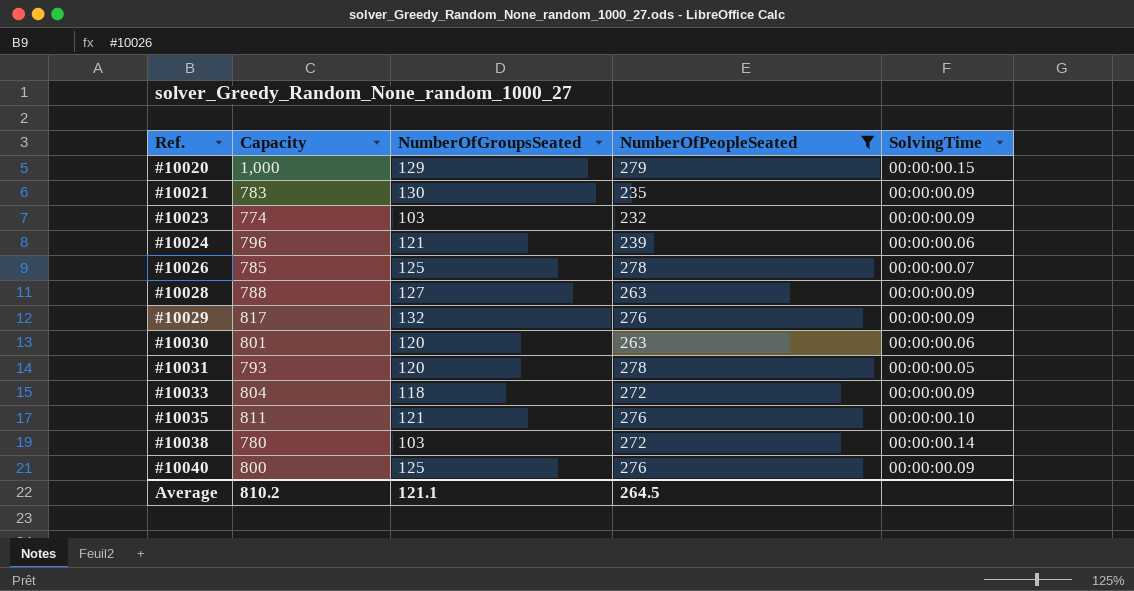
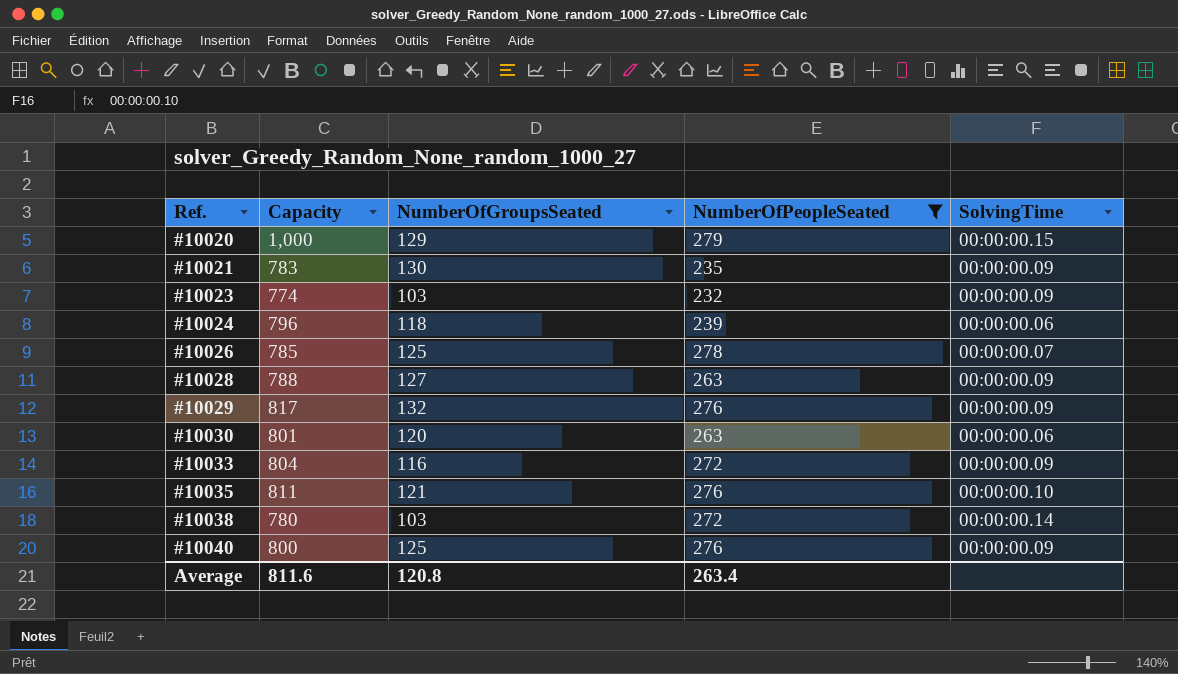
row #10031: 793 | 120 | 278 | 00:00:00.05 -> none
#10024 | NumberOfGroupsSeated: 121 -> 118
#10033 | NumberOfGroupsSeated: 118 -> 116
Average | Capacity: 810.2 -> 811.6
Average | NumberOfGroupsSeated: 121.1 -> 120.8
Average | NumberOfPeopleSeated: 264.5 -> 263.4

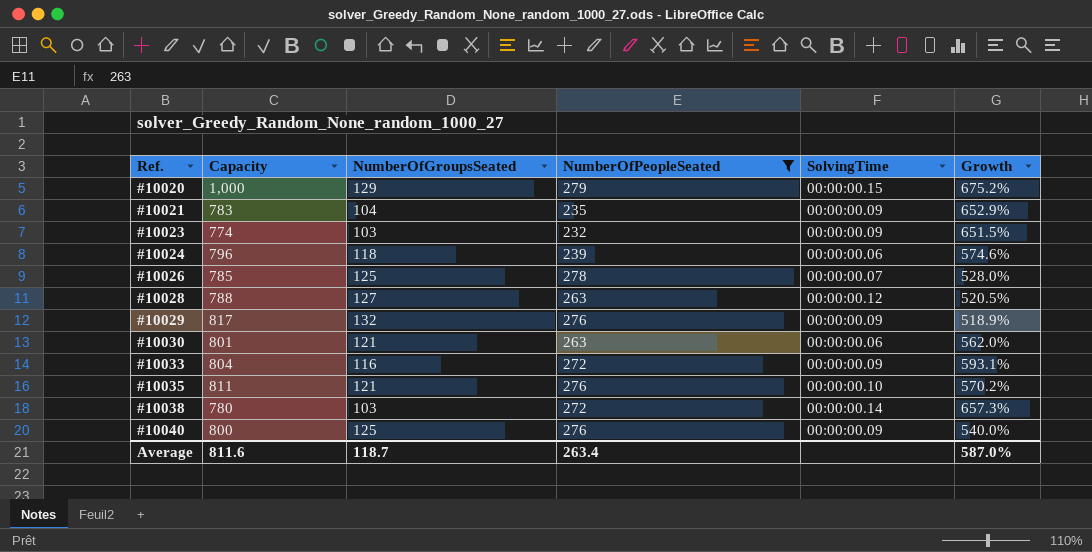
column Growth | formula: none -> ([Capacity] - [NumberOfGroupsSeated]) / [NumberOfGroupsSeated]
#10021 | NumberOfGroupsSeated: 130 -> 104
#10028 | SolvingTime: 00:00:00.09 -> 00:00:00.12
#10030 | NumberOfGroupsSeated: 120 -> 121
Average | NumberOfGroupsSeated: 120.8 -> 118.7

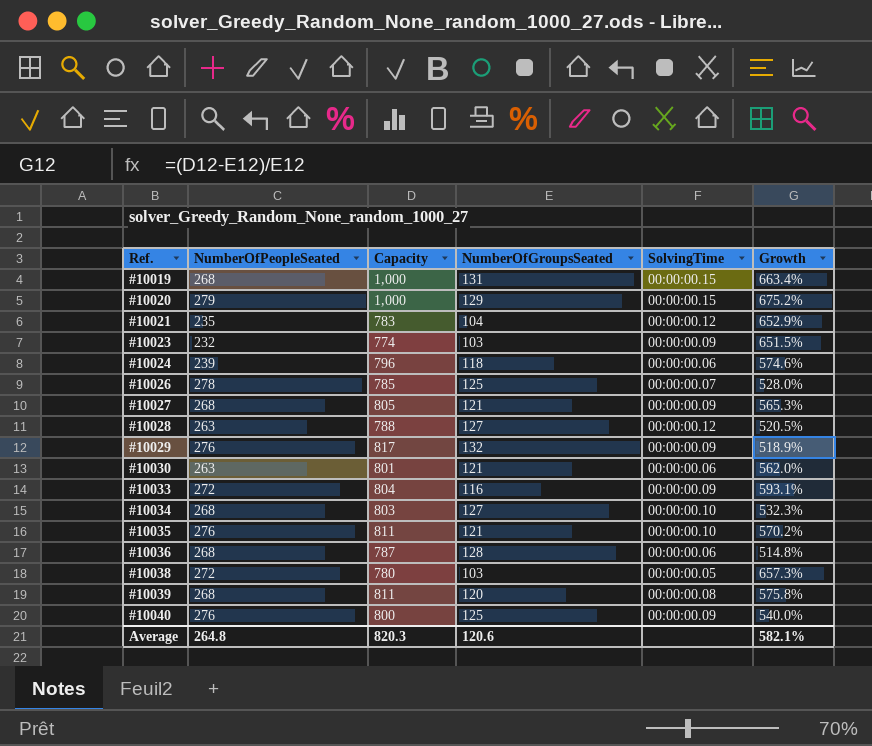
filter: NumberOfPeopleSeated != 268 -> none
column NumberOfPeopleSeated | position: 4 -> 2
#10021 | SolvingTime: 00:00:00.09 -> 00:00:00.12
#10038 | SolvingTime: 00:00:00.14 -> 00:00:00.05
Average | NumberOfPeopleSeated: 263.4 -> 264.8
Average | Capacity: 811.6 -> 820.3
Average | NumberOfGroupsSeated: 118.7 -> 120.6
Average | Growth: 587.0% -> 582.1%

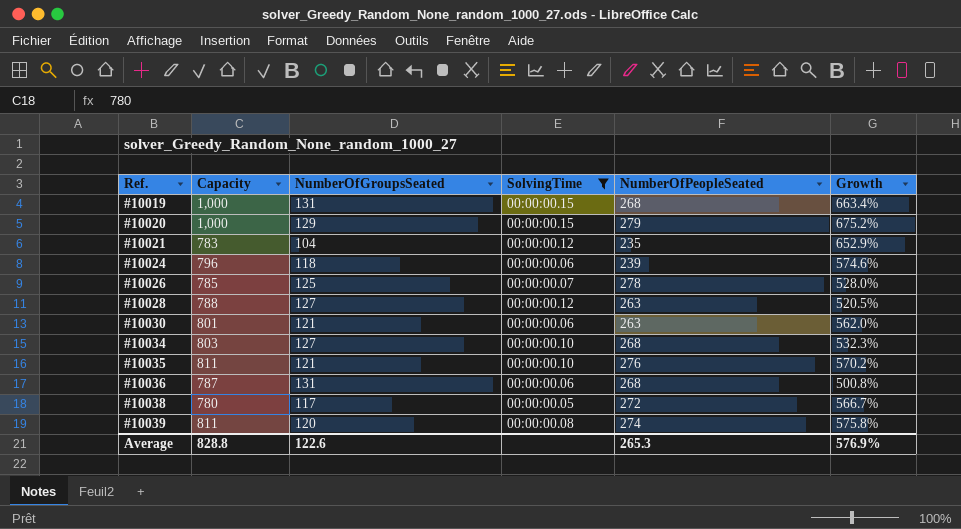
filter: none -> SolvingTime != 00:00:00.09
column NumberOfPeopleSeated | position: 2 -> 5
#10036 | NumberOfGroupsSeated: 128 -> 131
#10036 | Growth: 514.8% -> 500.8%
#10038 | NumberOfGroupsSeated: 103 -> 117
#10038 | Growth: 657.3% -> 566.7%
#10039 | NumberOfPeopleSeated: 268 -> 274
Average | Capacity: 820.3 -> 828.8
Average | NumberOfGroupsSeated: 120.6 -> 122.6
Average | NumberOfPeopleSeated: 264.8 -> 265.3
Average | Growth: 582.1% -> 576.9%

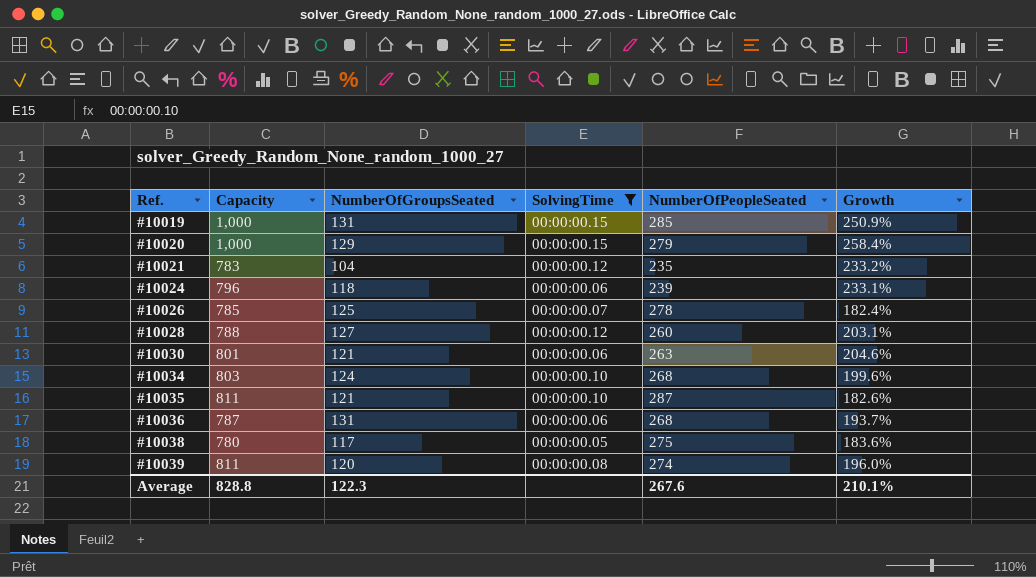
column Growth | formula: ([Capacity] - [NumberOfGroupsSeated]) / [NumberOfGroupsSeated] -> ([Capacity] - [NumberOfPeopleSeated]) / [NumberOfPeopleSeated]
#10019 | NumberOfPeopleSeated: 268 -> 285
#10028 | NumberOfPeopleSeated: 263 -> 260
#10034 | NumberOfGroupsSeated: 127 -> 124
#10035 | NumberOfPeopleSeated: 276 -> 287
#10038 | NumberOfPeopleSeated: 272 -> 275
Average | NumberOfGroupsSeated: 122.6 -> 122.3
Average | NumberOfPeopleSeated: 265.3 -> 267.6
Average | Growth: 576.9% -> 210.1%

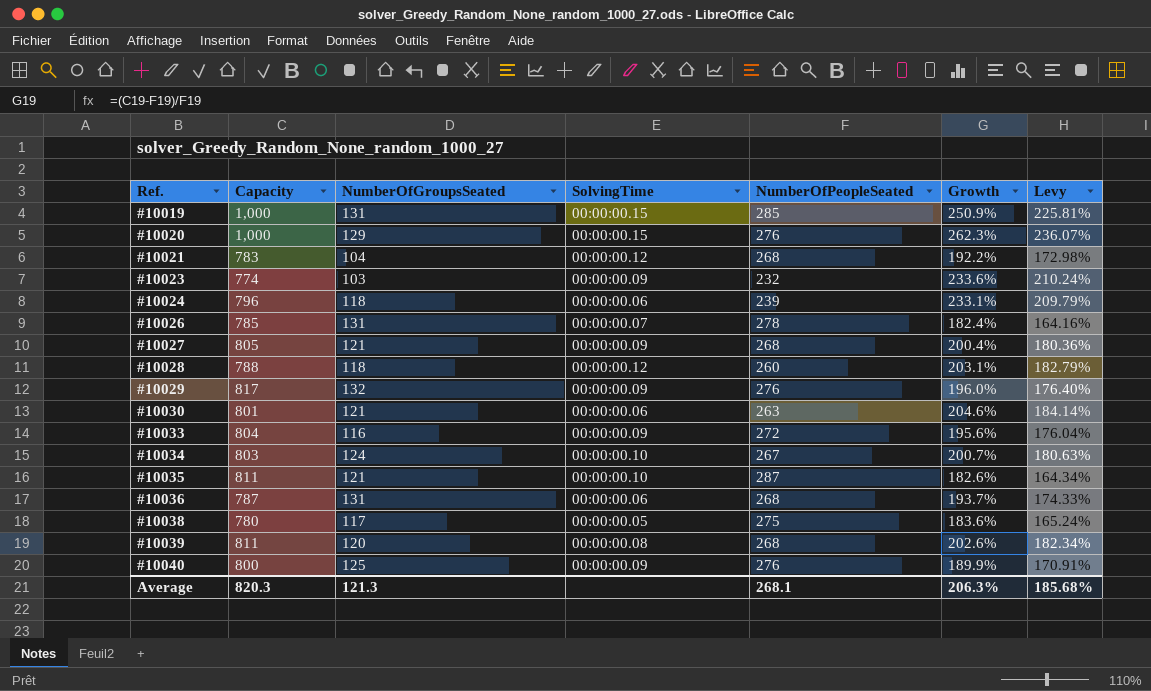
filter: SolvingTime != 00:00:00.09 -> none
column Levy | formula: none -> [Growth] * 0.9
#10020 | NumberOfPeopleSeated: 279 -> 276
#10020 | Growth: 258.4% -> 262.3%
#10021 | NumberOfPeopleSeated: 235 -> 268
#10021 | Growth: 233.2% -> 192.2%
#10026 | NumberOfGroupsSeated: 125 -> 131
#10028 | NumberOfGroupsSeated: 127 -> 118
#10034 | NumberOfPeopleSeated: 268 -> 267
#10034 | Growth: 199.6% -> 200.7%
#10039 | NumberOfPeopleSeated: 274 -> 268
#10039 | Growth: 196.0% -> 202.6%
Average | Capacity: 828.8 -> 820.3
Average | NumberOfGroupsSeated: 122.3 -> 121.3
Average | NumberOfPeopleSeated: 267.6 -> 268.1
Average | Growth: 210.1% -> 206.3%

